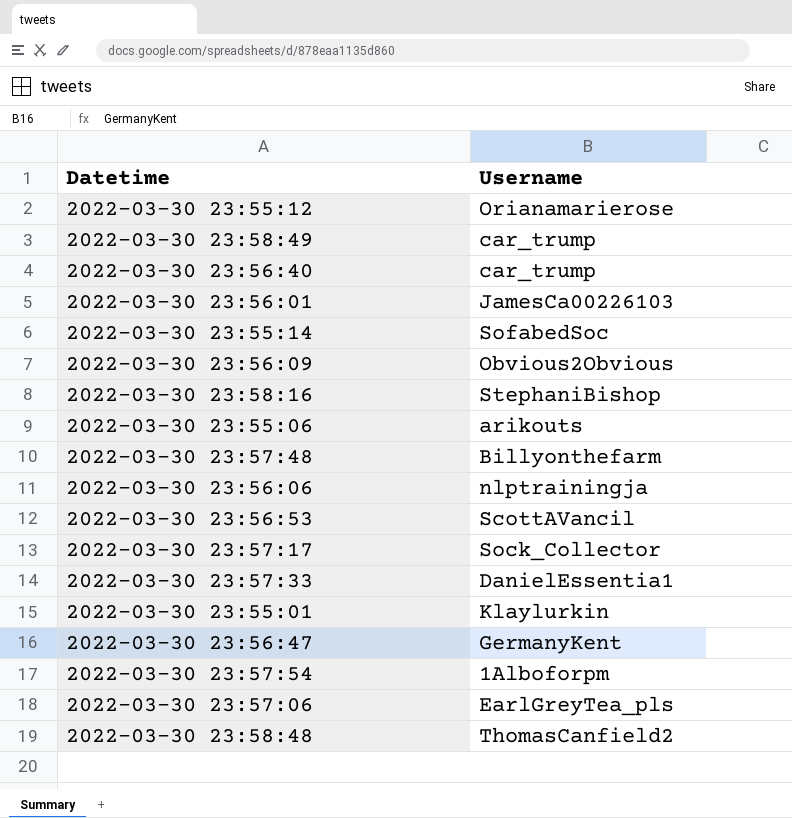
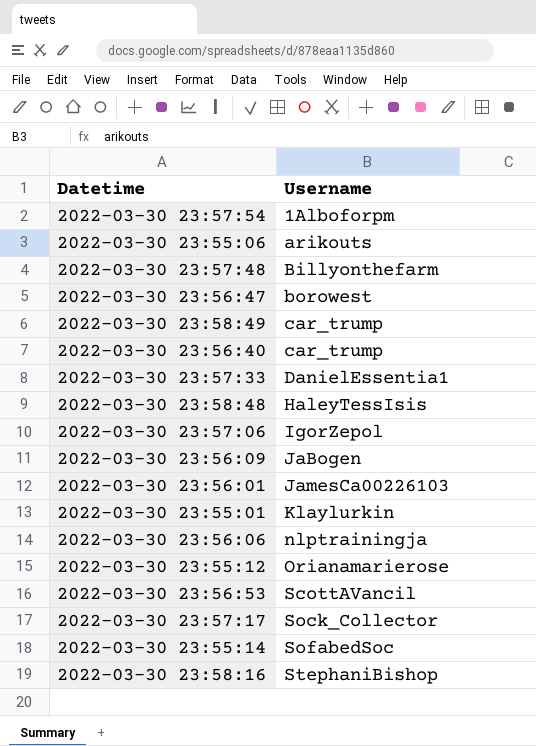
row order: none -> Username ascending
2022-03-30 23:56:47 | Username: GermanyKent -> borowest
2022-03-30 23:58:48 | Username: ThomasCanfield2 -> HaleyTessIsis
2022-03-30 23:57:06 | Username: EarlGreyTea_pls -> IgorZepol
2022-03-30 23:56:09 | Username: Obvious2Obvious -> JaBogen

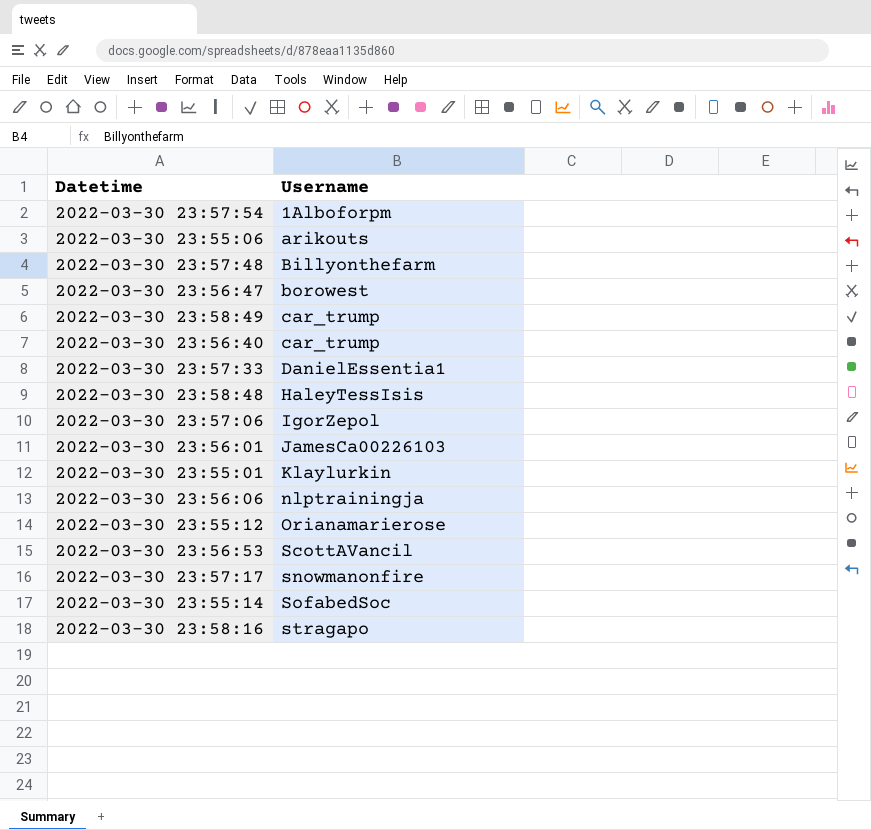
row 2022-03-30 23:56:09: JaBogen -> none
2022-03-30 23:57:17 | Username: Sock_Collector -> snowmanonfire
2022-03-30 23:58:16 | Username: StephaniBishop -> stragapo

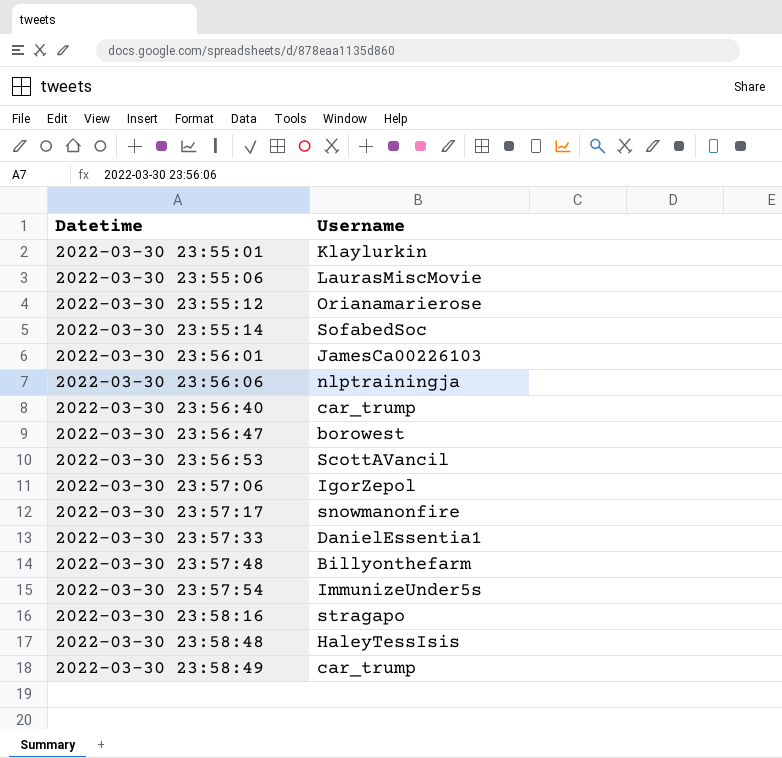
row order: Username ascending -> Datetime ascending
2022-03-30 23:55:06 | Username: arikouts -> LaurasMiscMovie
2022-03-30 23:57:54 | Username: 1Alboforpm -> ImmunizeUnder5s

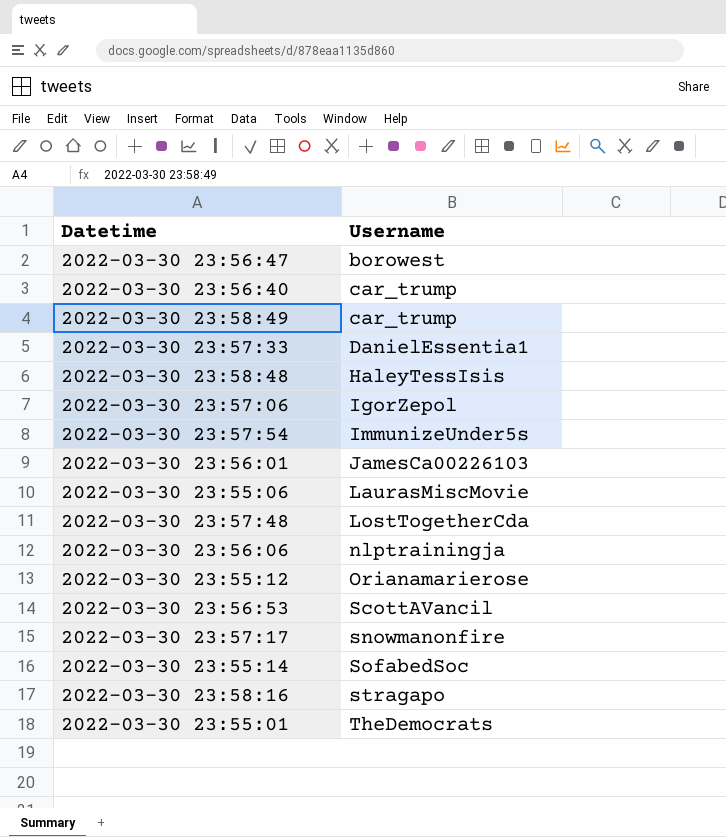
row order: Datetime ascending -> Username ascending
2022-03-30 23:57:48 | Username: Billyonthefarm -> LostTogetherCda
2022-03-30 23:55:01 | Username: Klaylurkin -> TheDemocrats

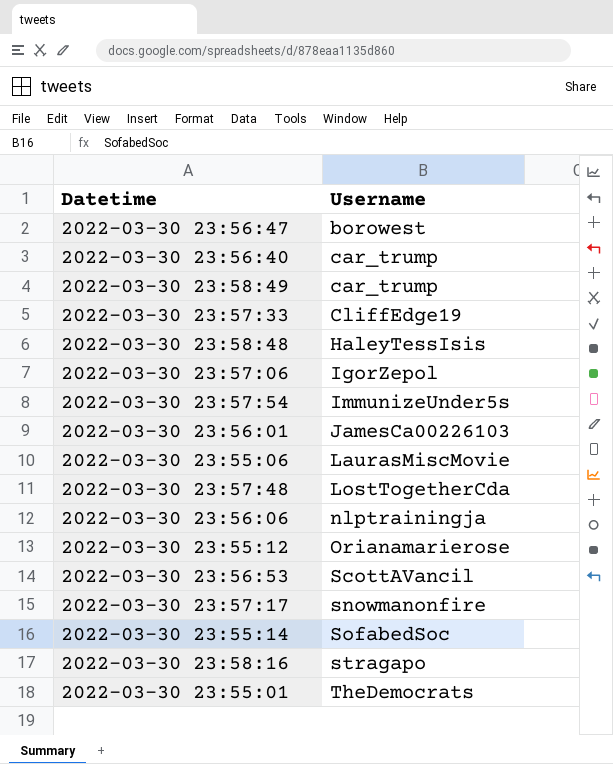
2022-03-30 23:57:33 | Username: DanielEssentia1 -> CliffEdge19

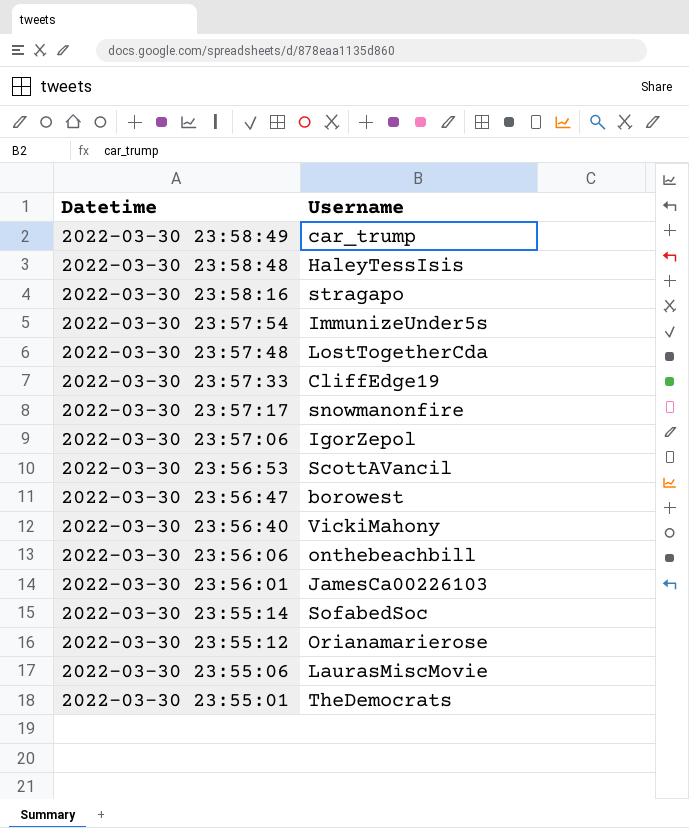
row order: Username ascending -> Datetime descending
2022-03-30 23:56:40 | Username: car_trump -> VickiMahony
2022-03-30 23:56:06 | Username: nlptrainingja -> onthebeachbill

